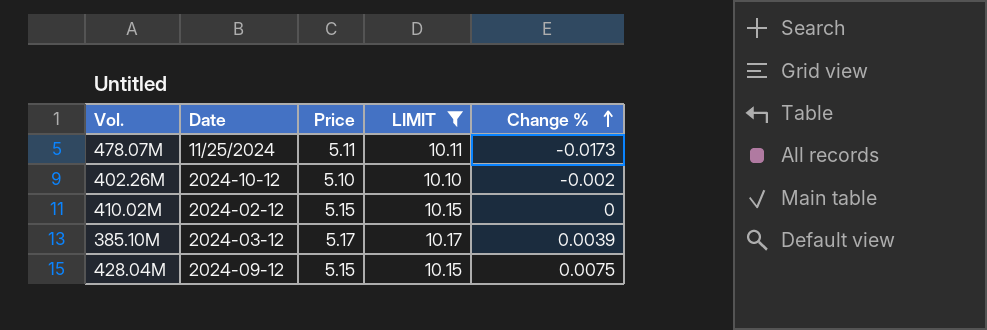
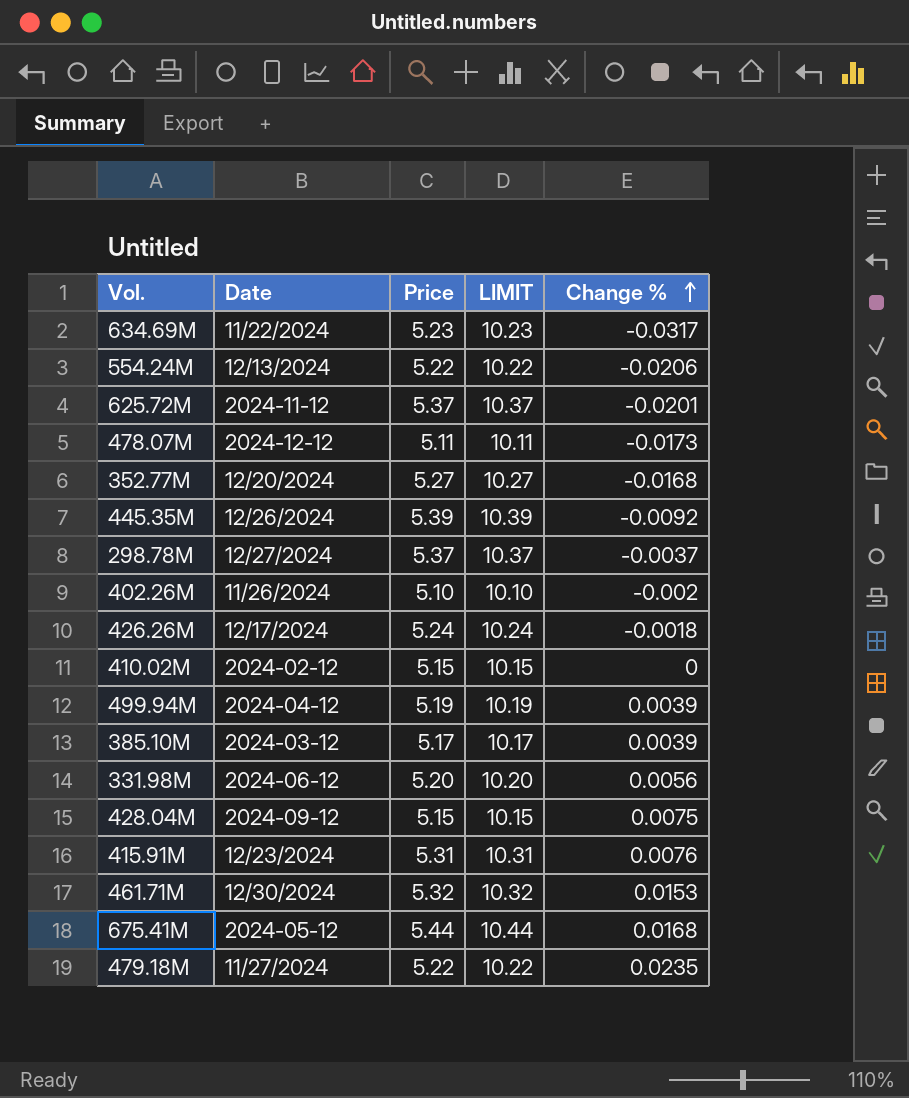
filter: LIMIT <= 10.17 -> none
478.07M | Date: 11/25/2024 -> 2024-12-12
402.26M | Date: 2024-10-12 -> 11/26/2024

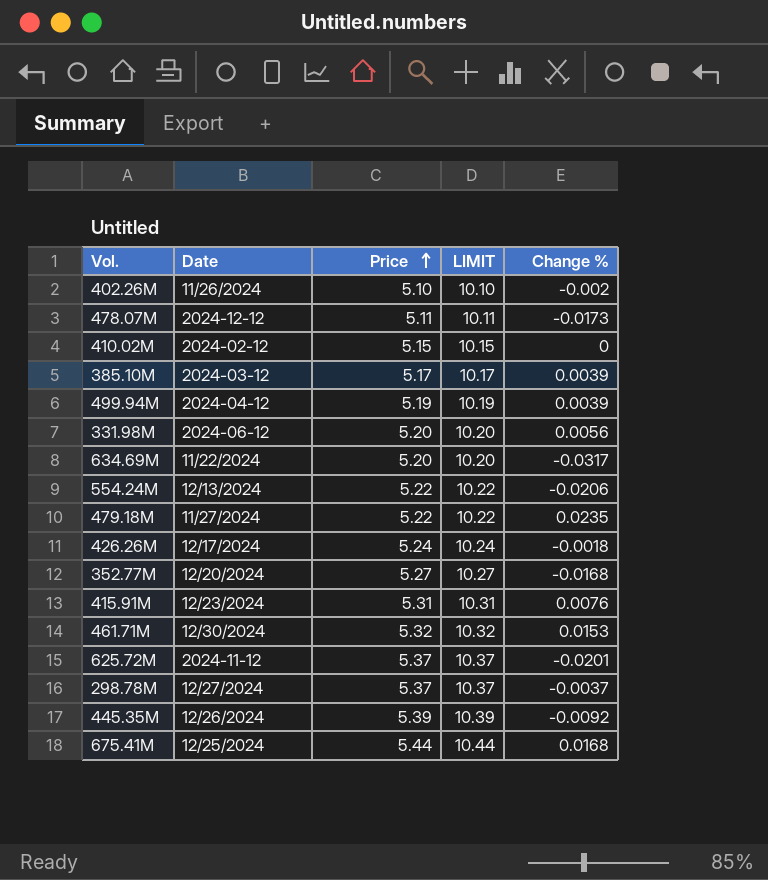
row order: Change % ascending -> Price ascending
row 428.04M: 2024-09-12 | 5.15 | 10.15 | 0.0075 -> none
634.69M | Price: 5.23 -> 5.20
634.69M | LIMIT: 10.23 -> 10.20
675.41M | Date: 2024-05-12 -> 12/25/2024

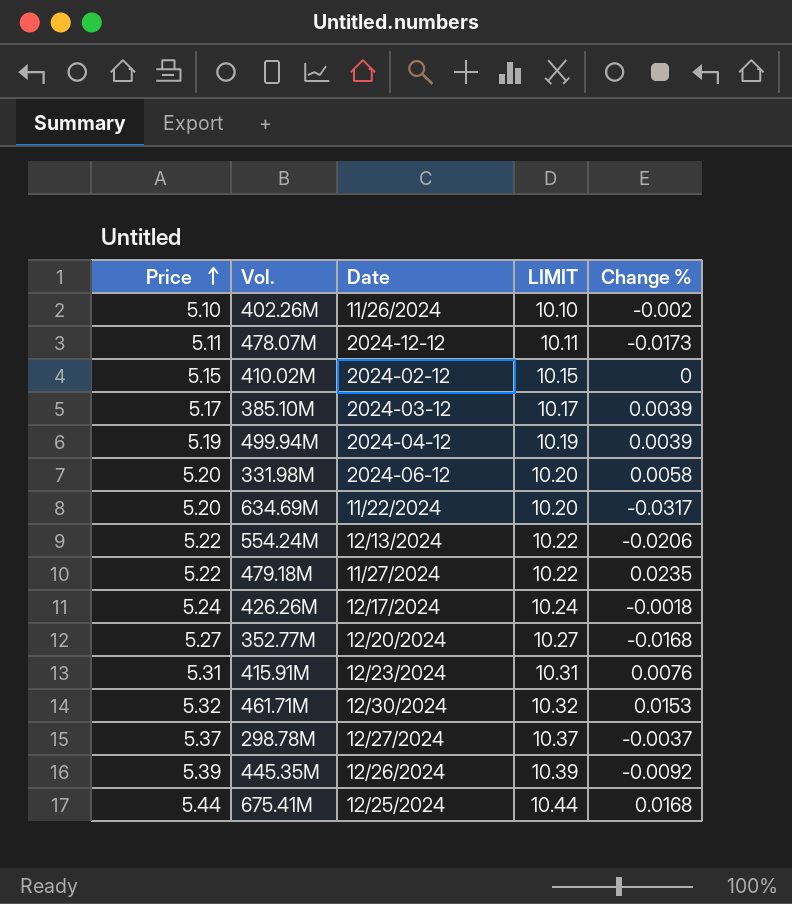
column Price | position: 3 -> 1
row 625.72M: 2024-11-12 | 5.37 | 10.37 | -0.0201 -> none
331.98M | Change %: 0.0056 -> 0.0058

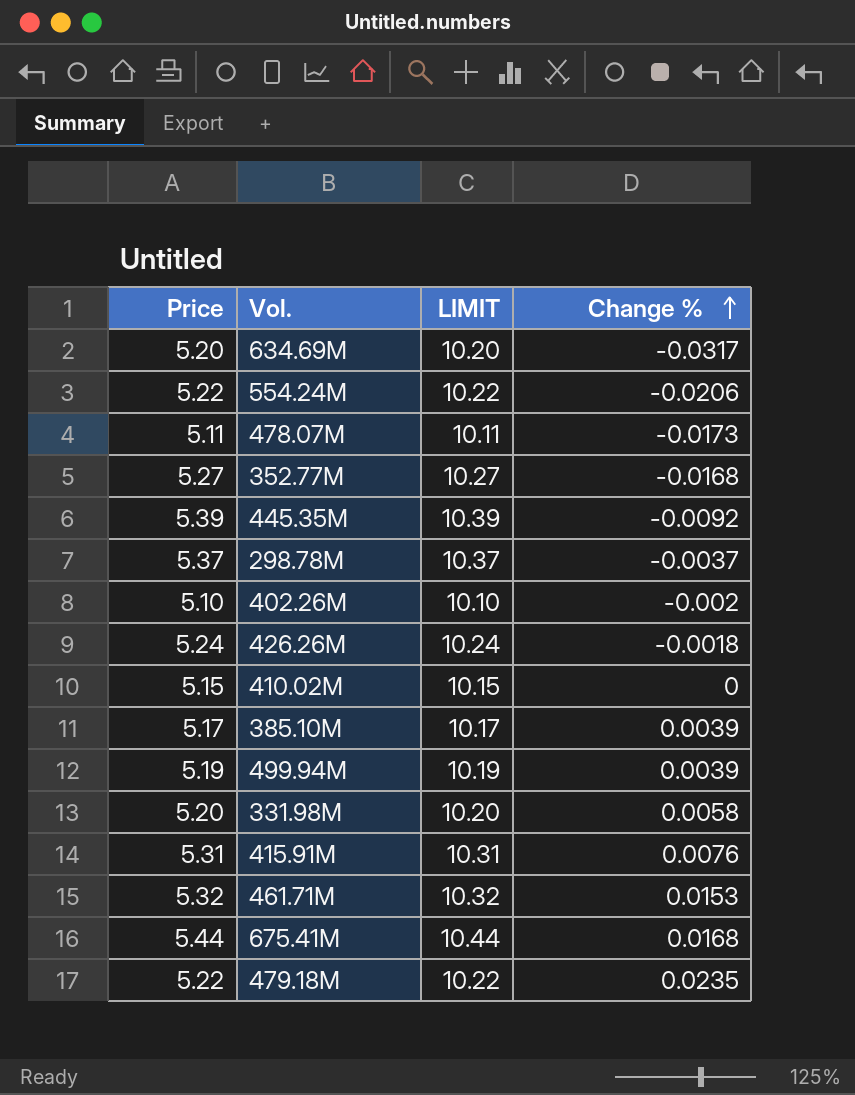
row order: Price ascending -> Change % ascending
column Date | position: 3 -> none

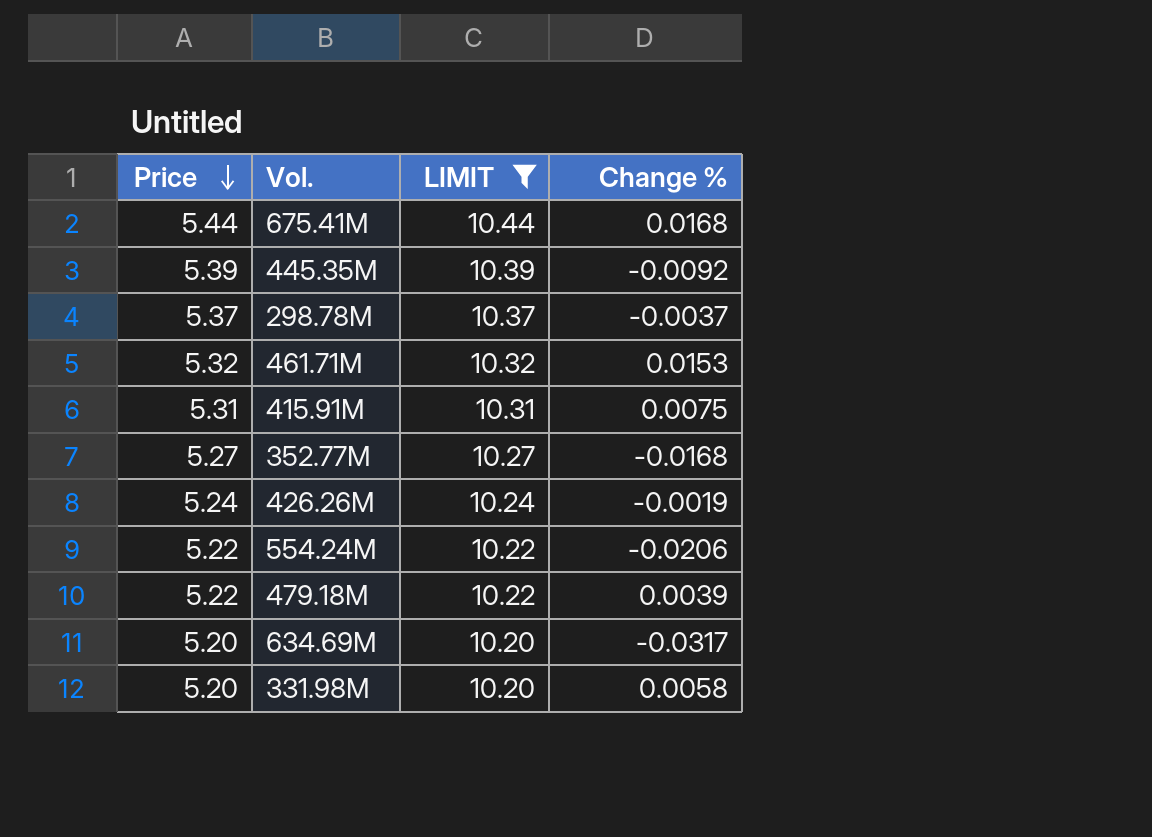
filter: none -> LIMIT >= 10.20
row order: Change % ascending -> Price descending
415.91M | Change %: 0.0076 -> 0.0075
426.26M | Change %: -0.0018 -> -0.0019
479.18M | Change %: 0.0235 -> 0.0039

